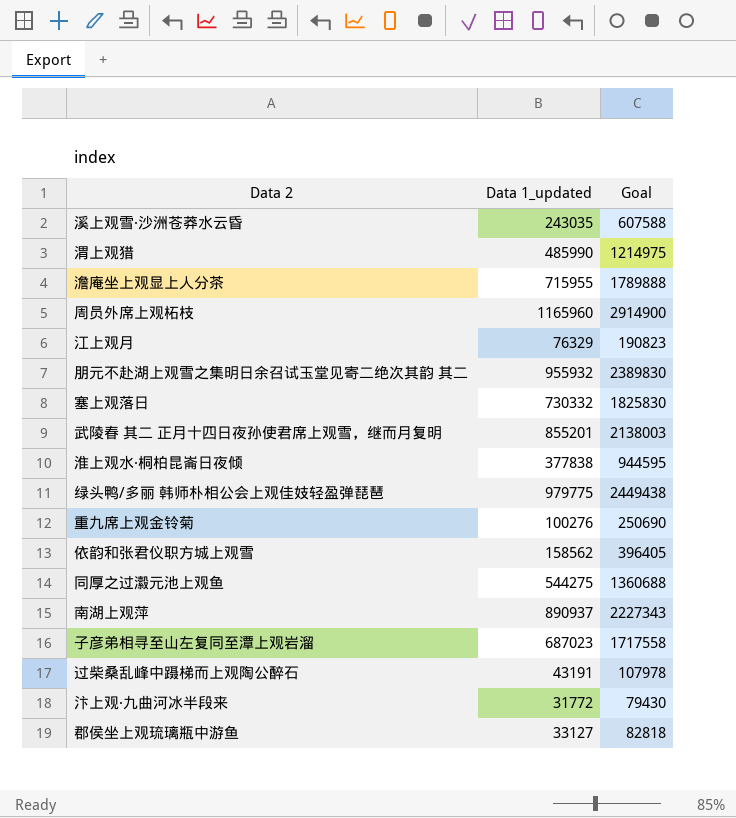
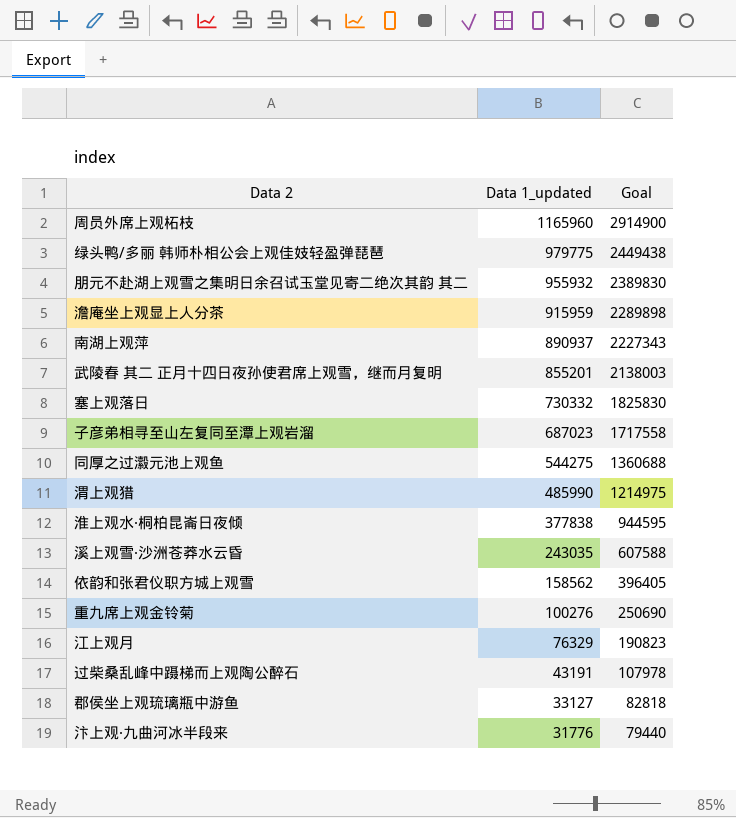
row order: none -> Data 1_updated descending
澹庵坐上观显上人分茶 | Data 1_updated: 715955 -> 915959
澹庵坐上观显上人分茶 | Goal: 1789888 -> 2289898
汴上观·九曲河冰半段来 | Data 1_updated: 31772 -> 31776
汴上观·九曲河冰半段来 | Goal: 79430 -> 79440

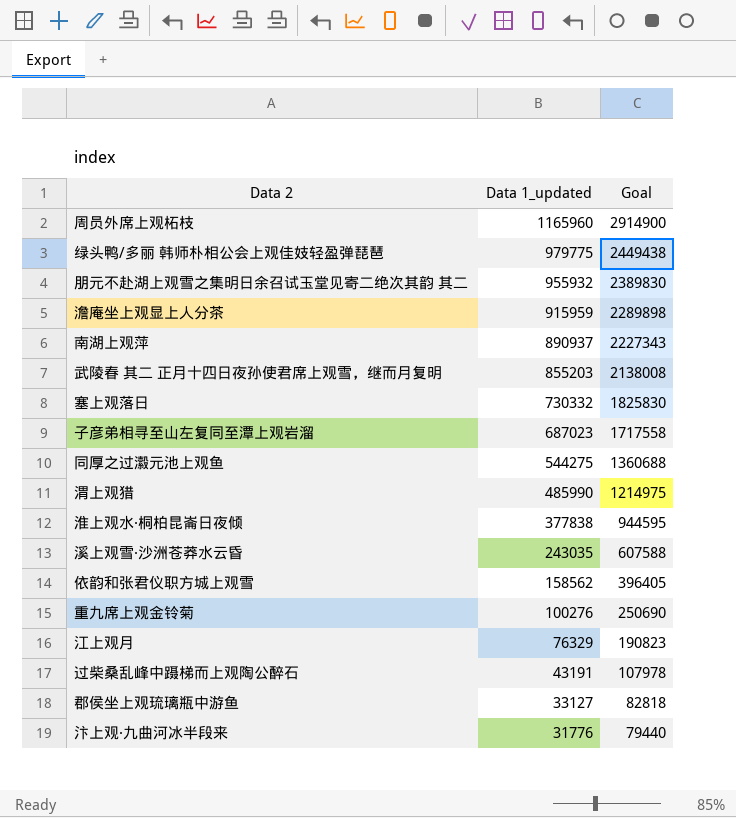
武陵春 其二 正月十四日夜孙使君席上观雪，继而月复明 | Data 1_updated: 855201 -> 855203
武陵春 其二 正月十四日夜孙使君席上观雪，继而月复明 | Goal: 2138003 -> 2138008

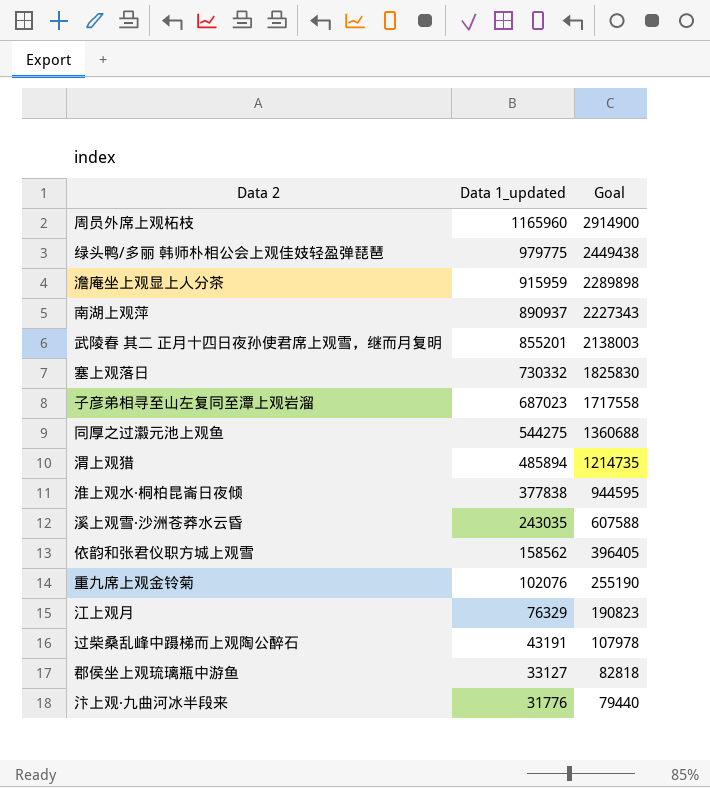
row 朋元不赴湖上观雪之集明日余召试玉堂见寄二绝次其韵 其二: 955932 | 2389830 -> none
武陵春 其二 正月十四日夜孙使君席上观雪，继而月复明 | Data 1_updated: 855203 -> 855201
武陵春 其二 正月十四日夜孙使君席上观雪，继而月复明 | Goal: 2138008 -> 2138003
渭上观猎 | Data 1_updated: 485990 -> 485894
渭上观猎 | Goal: 1214975 -> 1214735
重九席上观金铃菊 | Data 1_updated: 100276 -> 102076
重九席上观金铃菊 | Goal: 250690 -> 255190

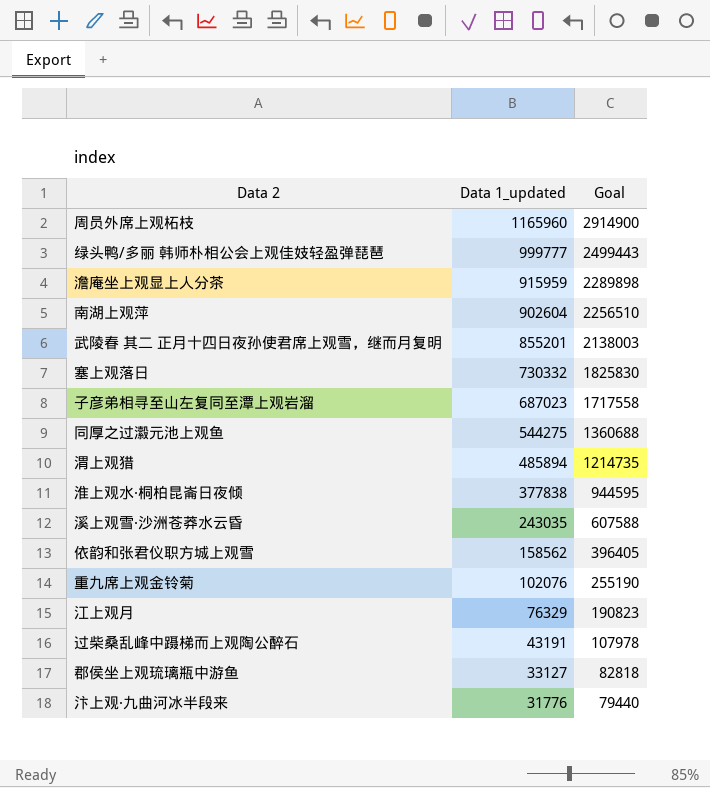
绿头鸭/多丽 韩师朴相公会上观佳妓轻盈弹琵琶 | Data 1_updated: 979775 -> 999777
绿头鸭/多丽 韩师朴相公会上观佳妓轻盈弹琵琶 | Goal: 2449438 -> 2499443
南湖上观萍 | Data 1_updated: 890937 -> 902604
南湖上观萍 | Goal: 2227343 -> 2256510

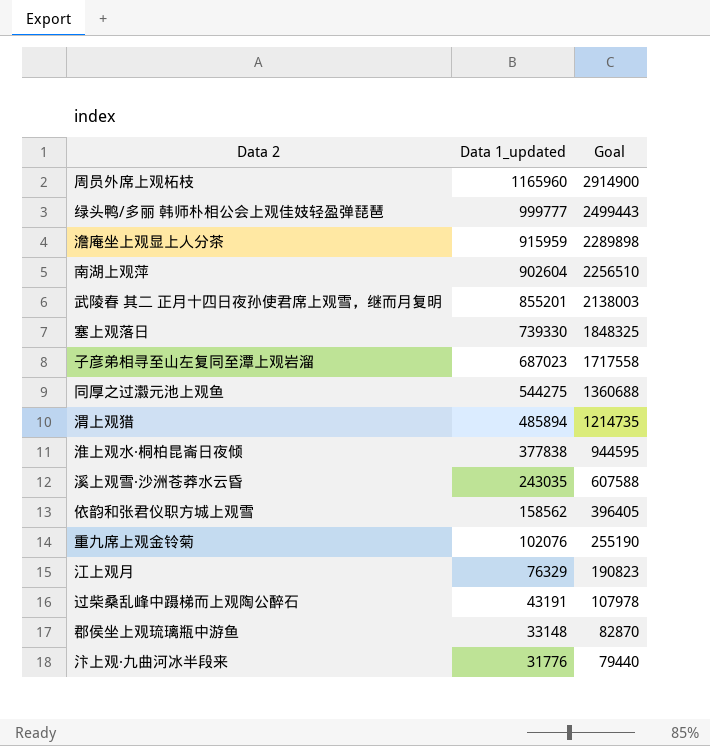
塞上观落日 | Data 1_updated: 730332 -> 739330
塞上观落日 | Goal: 1825830 -> 1848325
郡侯坐上观琉璃瓶中游鱼 | Data 1_updated: 33127 -> 33148
郡侯坐上观琉璃瓶中游鱼 | Goal: 82818 -> 82870

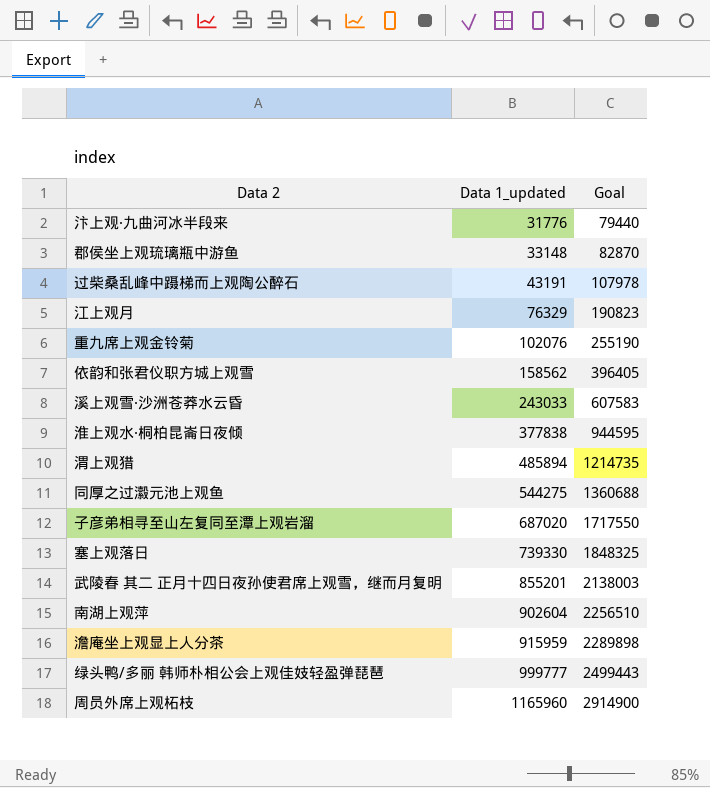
row order: Data 1_updated descending -> Data 1_updated ascending
溪上观雪·沙洲苍莽水云昏 | Data 1_updated: 243035 -> 243033
溪上观雪·沙洲苍莽水云昏 | Goal: 607588 -> 607583
子彦弟相寻至山左复同至潭上观岩溜 | Data 1_updated: 687023 -> 687020
子彦弟相寻至山左复同至潭上观岩溜 | Goal: 1717558 -> 1717550

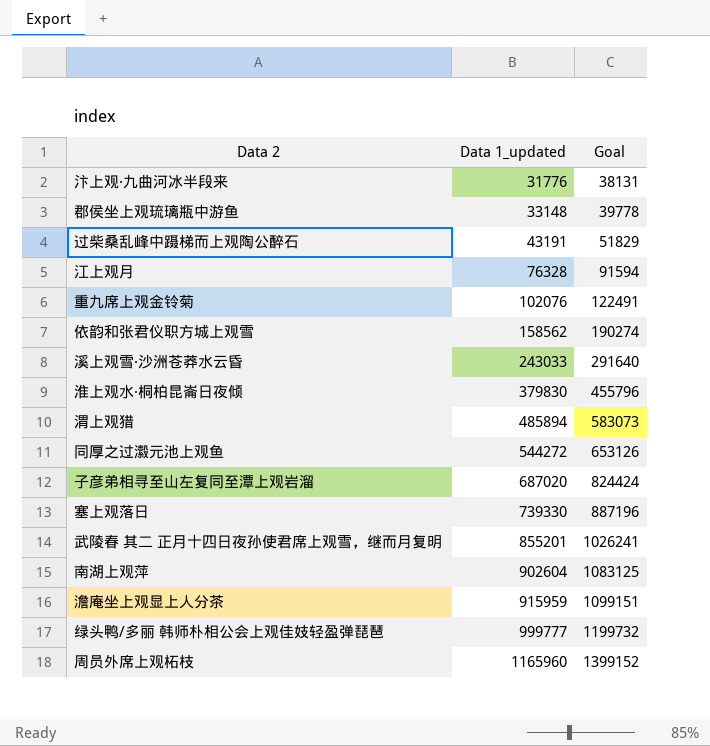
column Goal | formula: [Data 1_updated] * 2.5 -> [Data 1_updated] * 1.2
江上观月 | Data 1_updated: 76329 -> 76328
淮上观水·桐柏昆崙日夜倾 | Data 1_updated: 377838 -> 379830
同厚之过瀫元池上观鱼 | Data 1_updated: 544275 -> 544272

